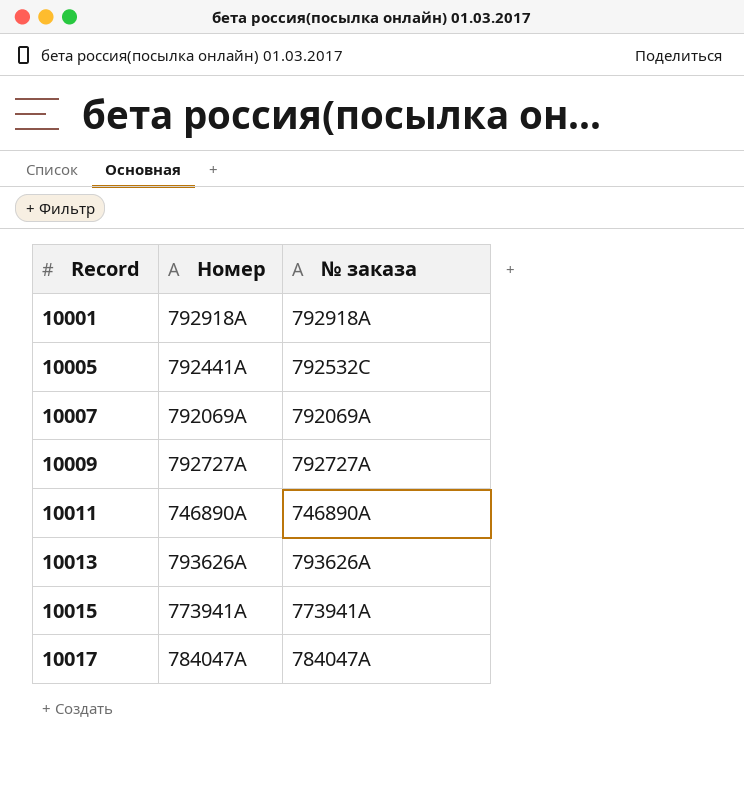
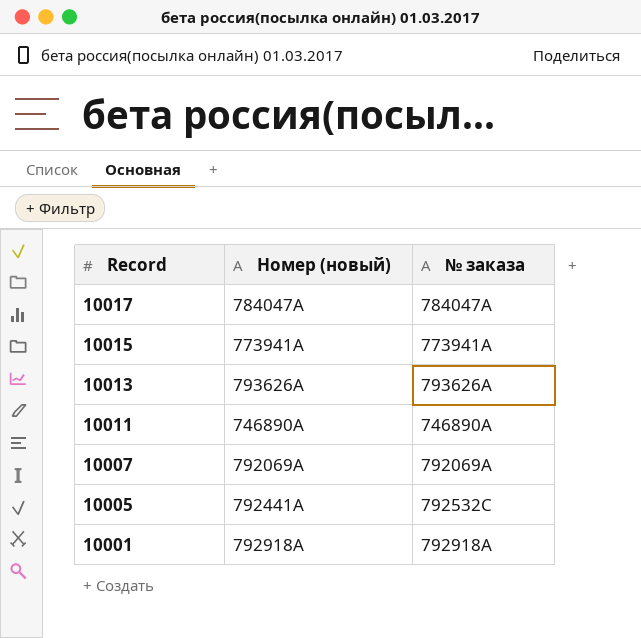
row order: Record ascending -> Record descending
column name: Номер -> Номер (новый)
row 10009: 792727A | 792727A -> none

